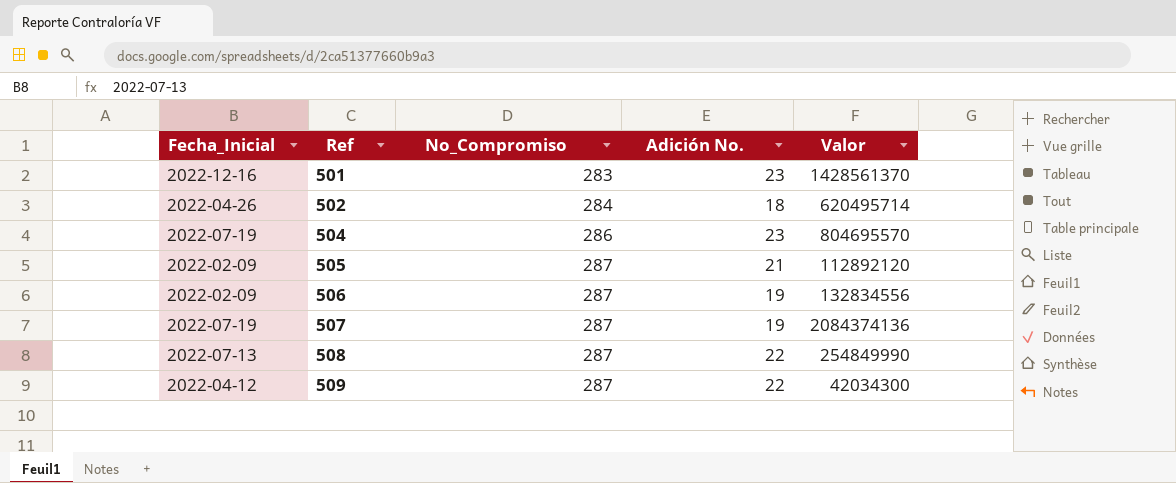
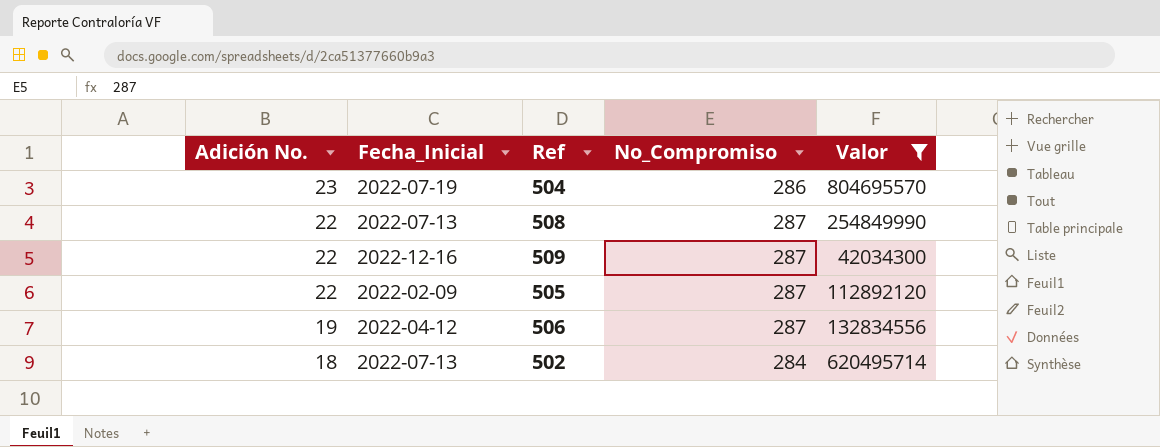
filter: none -> Valor <= 804695570
row order: Ref ascending -> Adición No. descending
column Adición No. | position: 4 -> 1
509 | Fecha_Inicial: 2022-04-12 -> 2022-12-16
505 | Adición No.: 21 -> 22
506 | Fecha_Inicial: 2022-02-09 -> 2022-04-12
502 | Fecha_Inicial: 2022-04-26 -> 2022-07-13

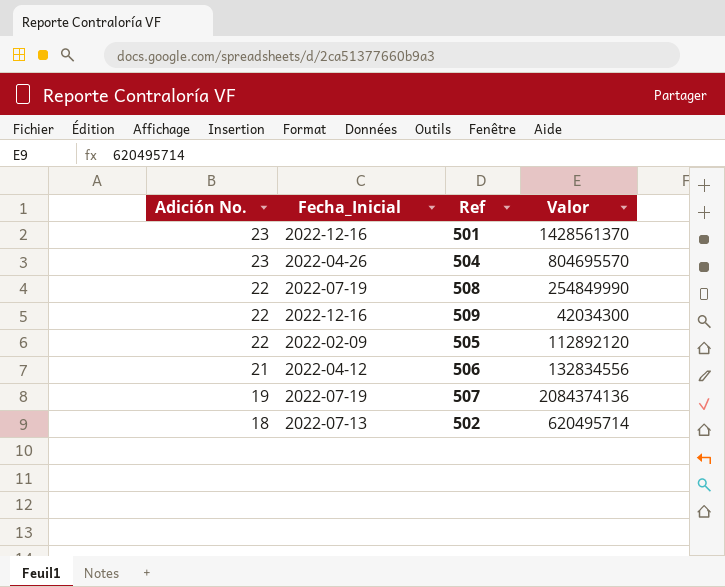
filter: Valor <= 804695570 -> none
column No_Compromiso | position: 4 -> none
504 | Fecha_Inicial: 2022-07-19 -> 2022-04-26
508 | Fecha_Inicial: 2022-07-13 -> 2022-07-19
506 | Adición No.: 19 -> 21

